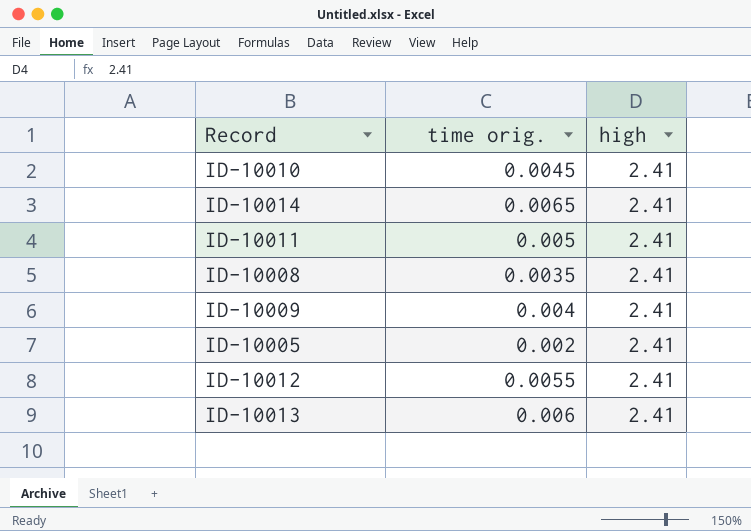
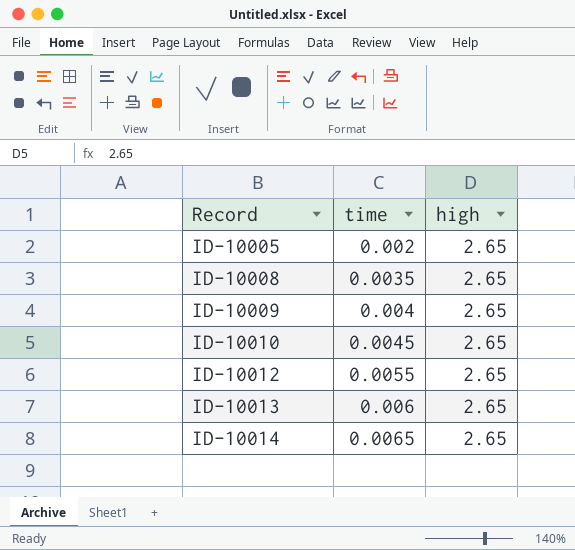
row order: none -> Record ascending
column name: time orig. -> time
row ID-10011: 0.005 | 2.41 -> none
ID-10005 | high: 2.41 -> 2.65
ID-10008 | high: 2.41 -> 2.65
ID-10009 | high: 2.41 -> 2.65
ID-10010 | high: 2.41 -> 2.65
ID-10012 | high: 2.41 -> 2.65
ID-10013 | high: 2.41 -> 2.65
ID-10014 | high: 2.41 -> 2.65

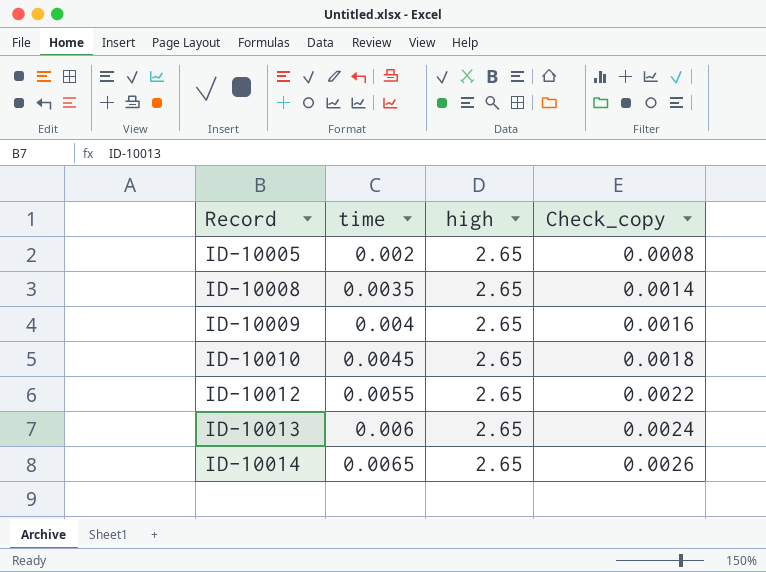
column Check_copy | formula: none -> [time] * 0.4

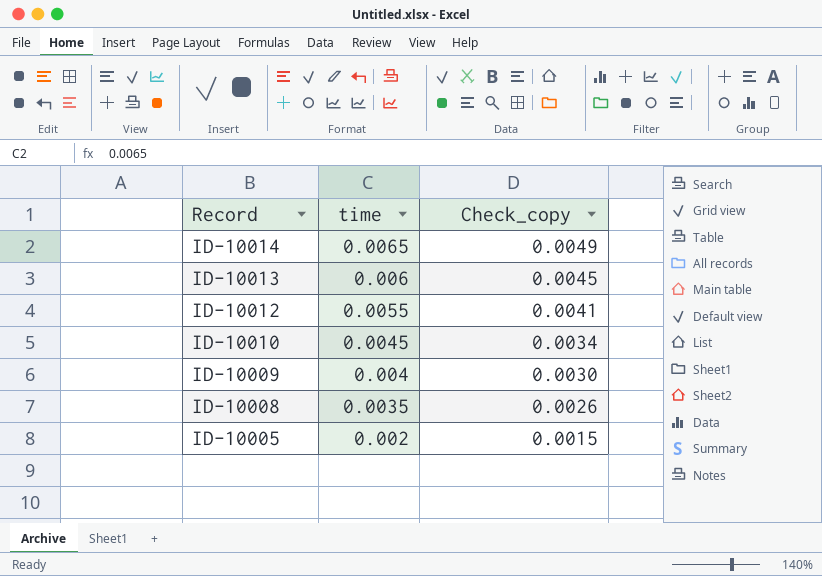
row order: Record ascending -> Record descending
column high | position: 3 -> none
column Check_copy | formula: [time] * 0.4 -> [time] * 0.75

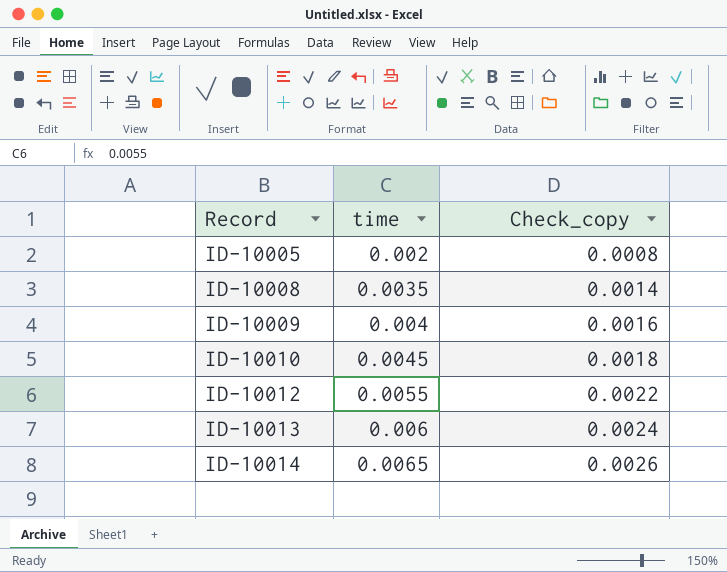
row order: Record descending -> Record ascending
column Check_copy | formula: [time] * 0.75 -> [time] * 0.4

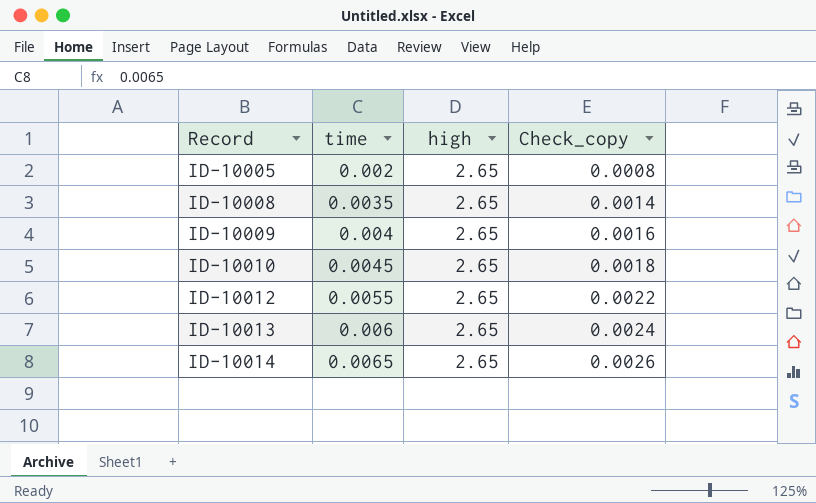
column high | position: none -> 3

